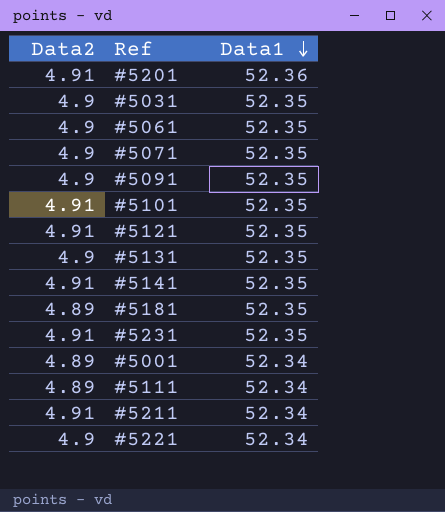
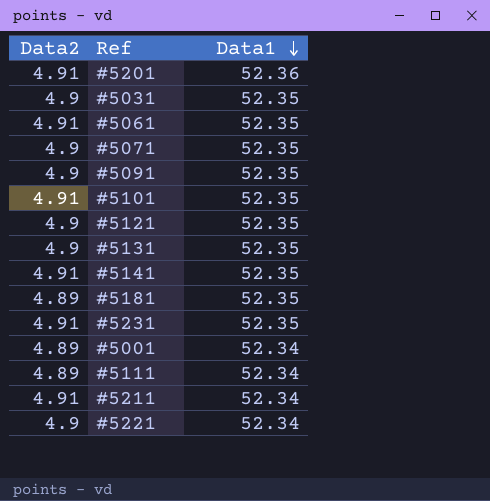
#5061 | Data2: 4.9 -> 4.91
#5121 | Data2: 4.91 -> 4.9

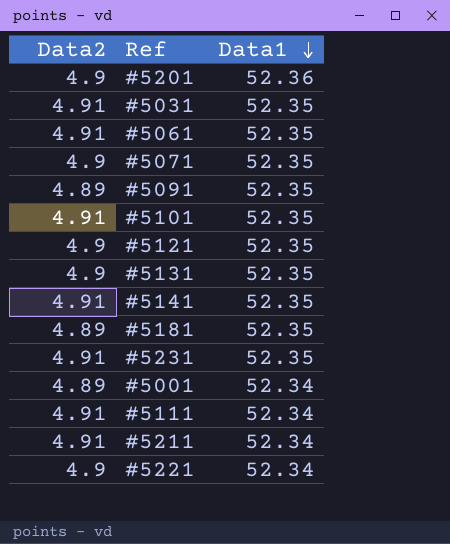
#5201 | Data2: 4.91 -> 4.9
#5031 | Data2: 4.9 -> 4.91
#5091 | Data2: 4.9 -> 4.89
#5111 | Data2: 4.89 -> 4.91

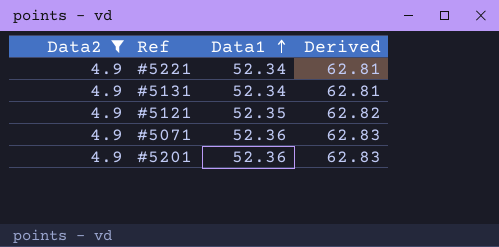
filter: none -> Data2 = 4.9
row order: Data1 descending -> Data1 ascending
column Derived | formula: none -> [Data1] * 1.2
#5131 | Data1: 52.35 -> 52.34
#5071 | Data1: 52.35 -> 52.36

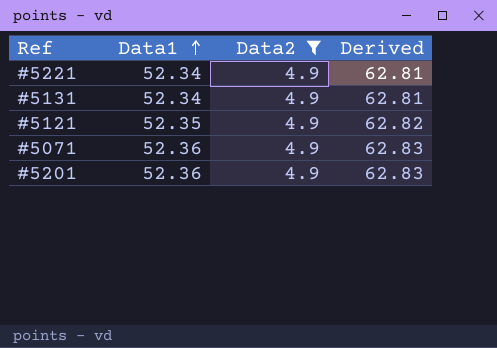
column Data2 | position: 1 -> 3

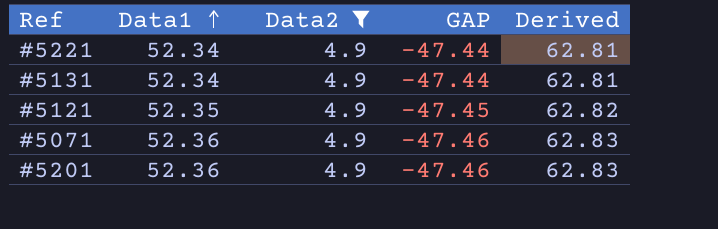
column GAP | formula: none -> [Data2] - [Data1]

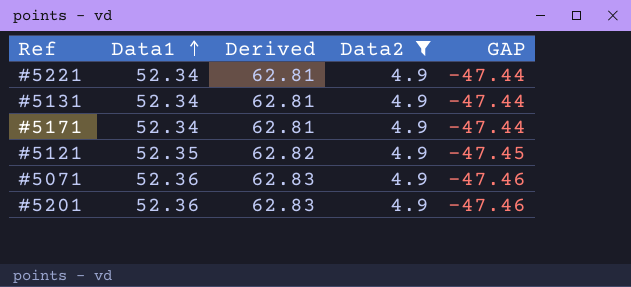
column Derived | position: 5 -> 3
row #5171: none -> 52.34 | 62.81 | 4.9 | -47.44

